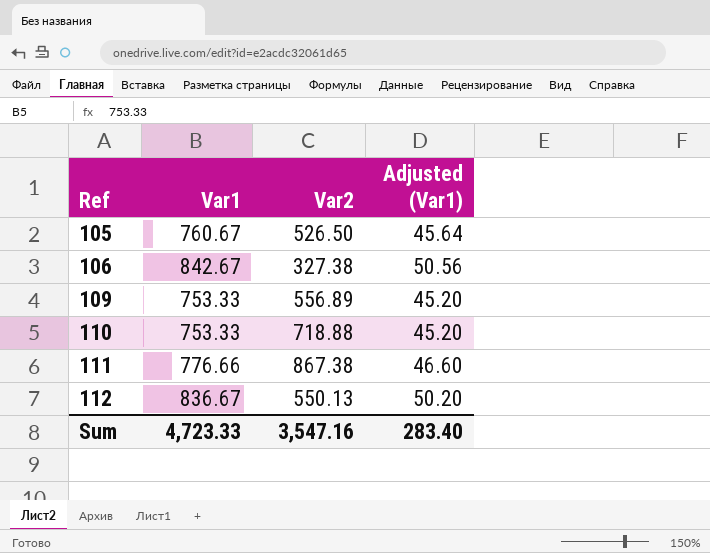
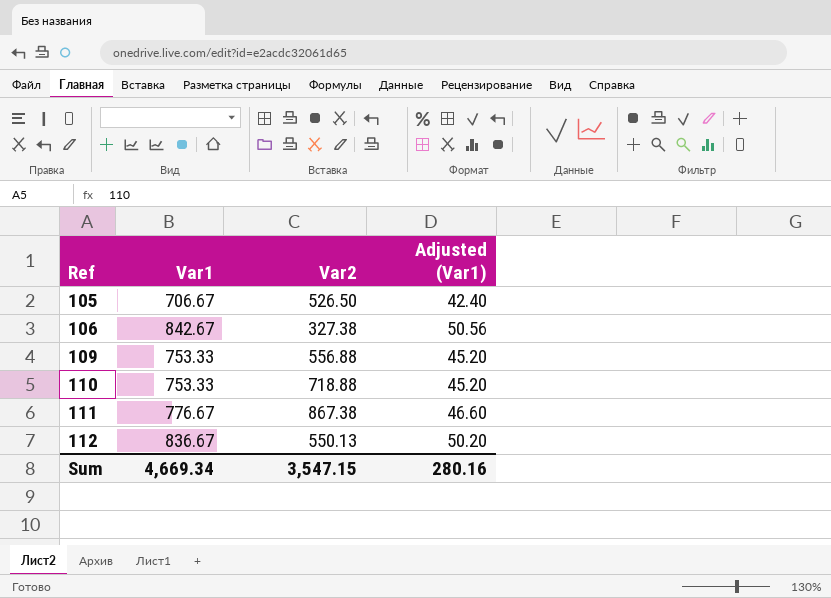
105 | Var1: 760.67 -> 706.67
105 | Adjusted (Var1): 45.64 -> 42.40
109 | Var2: 556.89 -> 556.88
111 | Var1: 776.66 -> 776.67
Sum | Var1: 4,723.33 -> 4,669.34
Sum | Var2: 3,547.16 -> 3,547.15
Sum | Adjusted (Var1): 283.40 -> 280.16

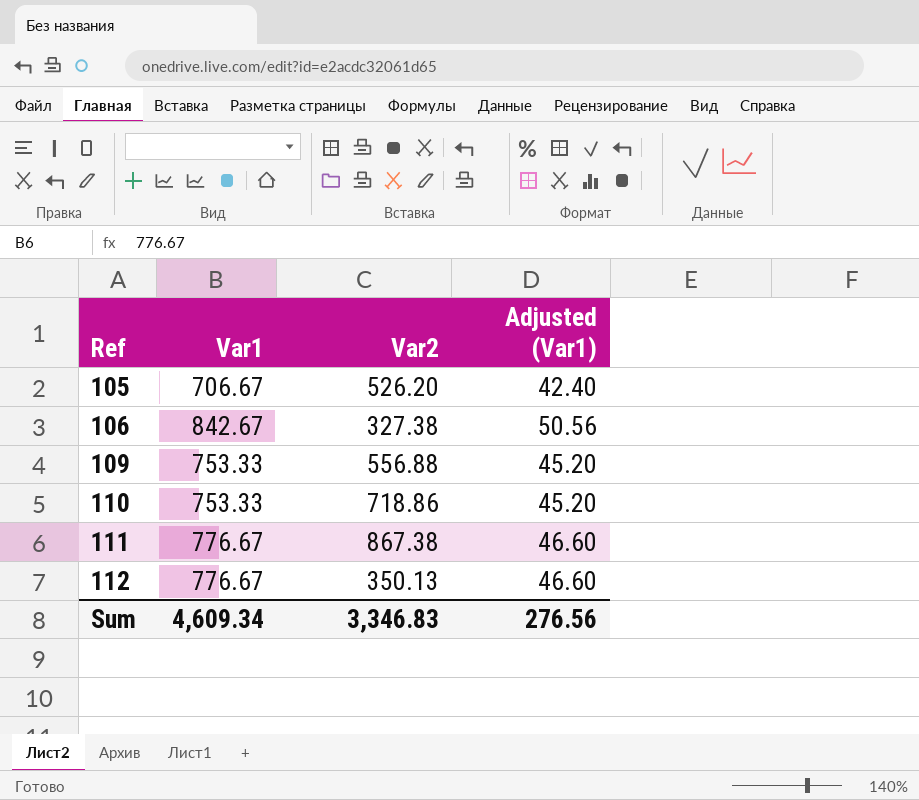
105 | Var2: 526.50 -> 526.20
110 | Var2: 718.88 -> 718.86
112 | Var1: 836.67 -> 776.67
112 | Var2: 550.13 -> 350.13
112 | Adjusted (Var1): 50.20 -> 46.60
Sum | Var1: 4,669.34 -> 4,609.34
Sum | Var2: 3,547.15 -> 3,346.83
Sum | Adjusted (Var1): 280.16 -> 276.56

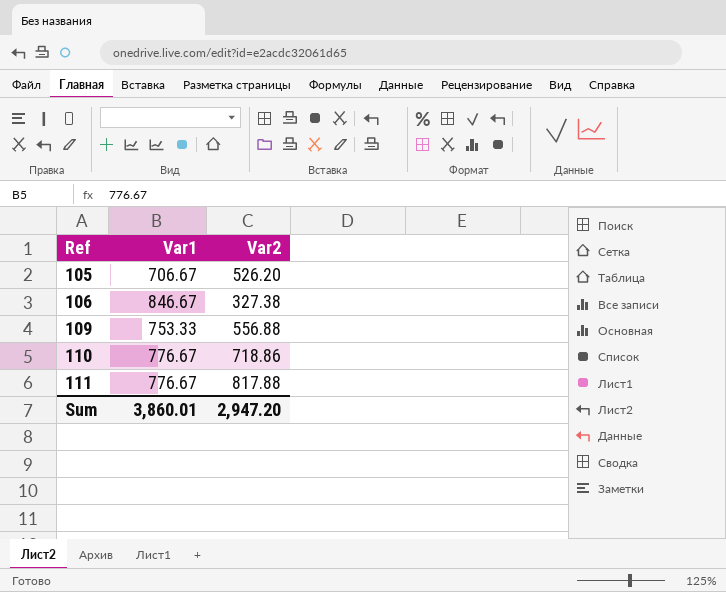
column Adjusted (Var1) | formula: [Var1] * 0.06 -> none
row 112: 776.67 | 350.13 | 46.60 -> none
106 | Var1: 842.67 -> 846.67
110 | Var1: 753.33 -> 776.67
111 | Var2: 867.38 -> 817.88
Sum | Var1: 4,609.34 -> 3,860.01
Sum | Var2: 3,346.83 -> 2,947.20

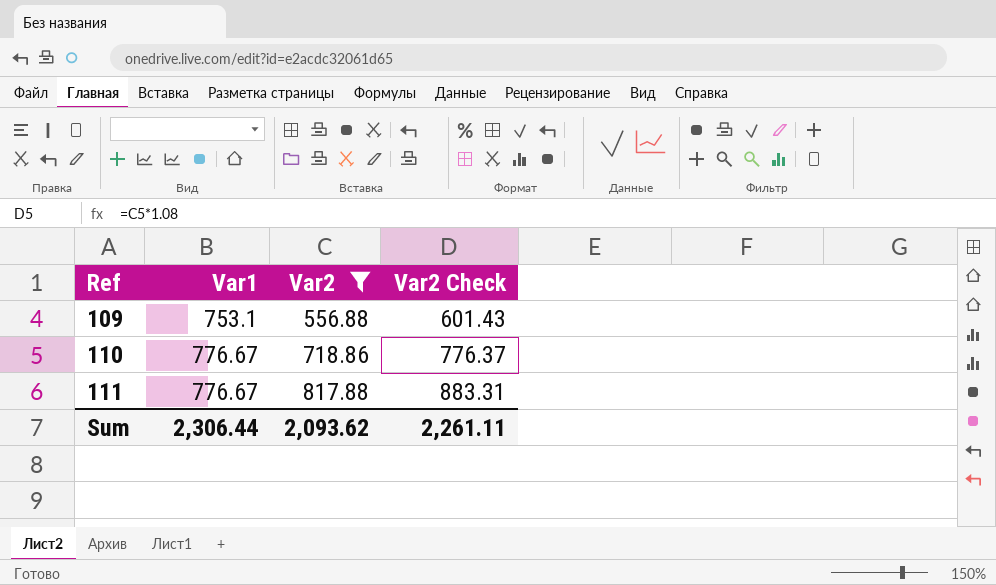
filter: none -> Var2 >= 556.88
column Var2 Check | formula: none -> [Var2] * 1.08
109 | Var1: 753.33 -> 753.1
Sum | Var1: 3,860.01 -> 2,306.44
Sum | Var2: 2,947.20 -> 2,093.62

